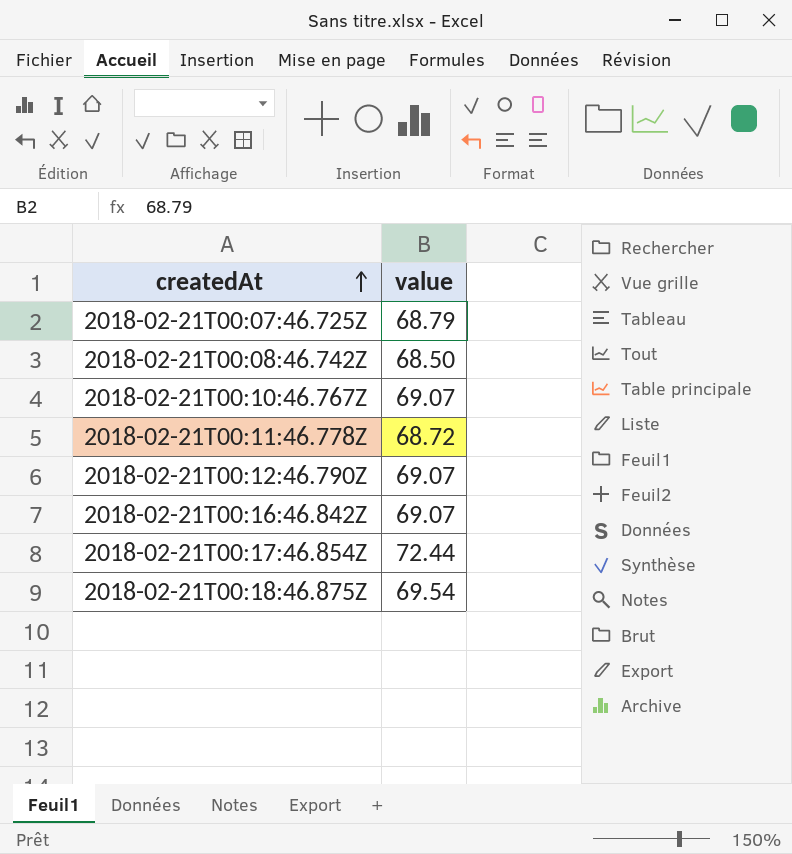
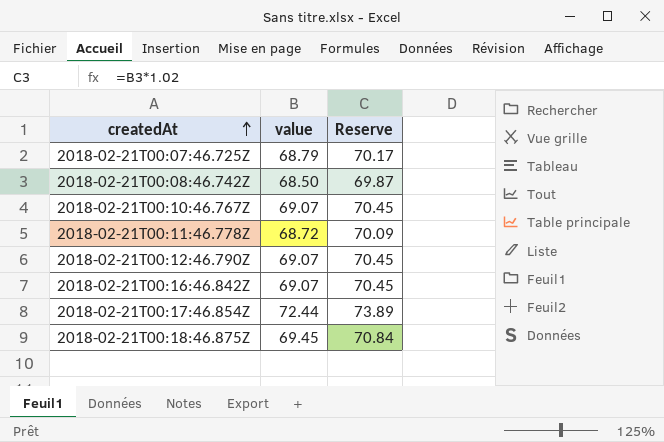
column Reserve | formula: none -> [value] * 1.02
2018-02-21T00:18:46.875Z | value: 69.54 -> 69.45

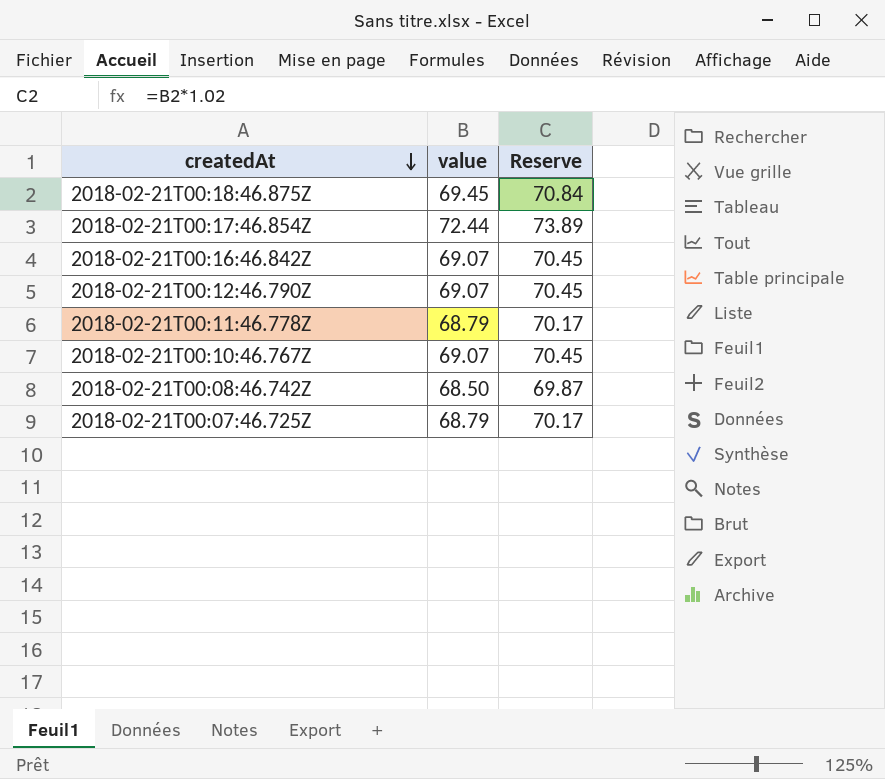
row order: createdAt ascending -> createdAt descending
2018-02-21T00:11:46.778Z | value: 68.72 -> 68.79
2018-02-21T00:11:46.778Z | Reserve: 70.09 -> 70.17

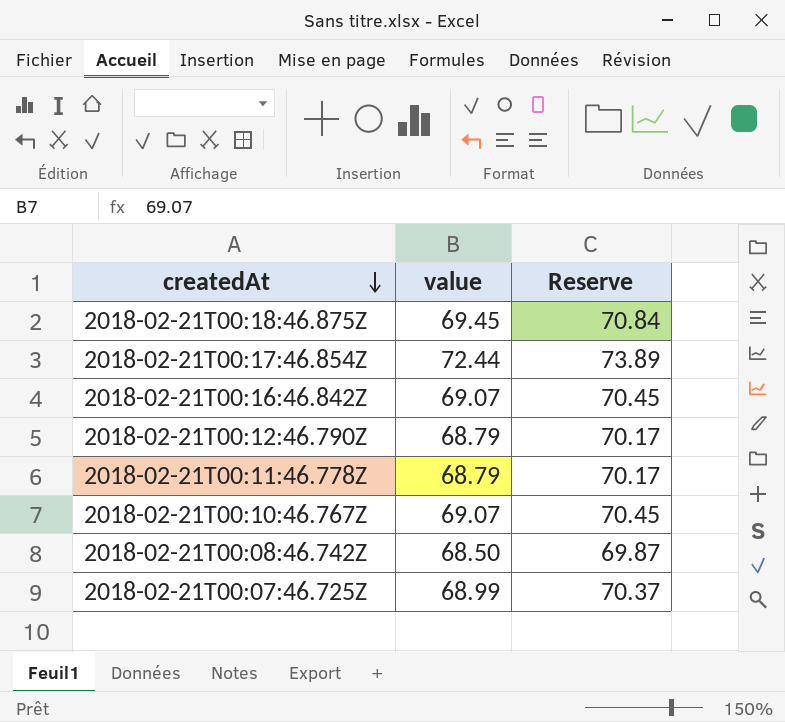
2018-02-21T00:12:46.790Z | value: 69.07 -> 68.79
2018-02-21T00:12:46.790Z | Reserve: 70.45 -> 70.17
2018-02-21T00:07:46.725Z | value: 68.79 -> 68.99
2018-02-21T00:07:46.725Z | Reserve: 70.17 -> 70.37

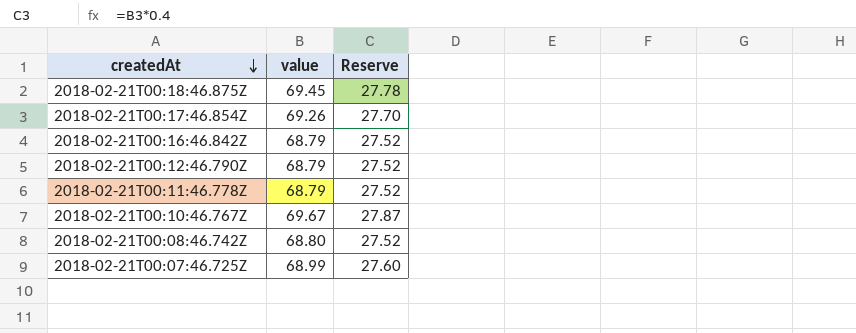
column Reserve | formula: [value] * 1.02 -> [value] * 0.4
2018-02-21T00:17:46.854Z | value: 72.44 -> 69.26
2018-02-21T00:16:46.842Z | value: 69.07 -> 68.79
2018-02-21T00:10:46.767Z | value: 69.07 -> 69.67
2018-02-21T00:08:46.742Z | value: 68.50 -> 68.80

